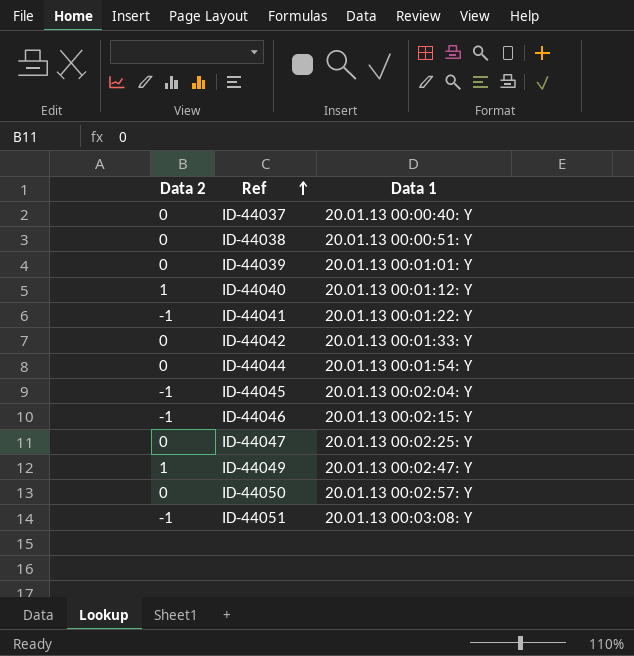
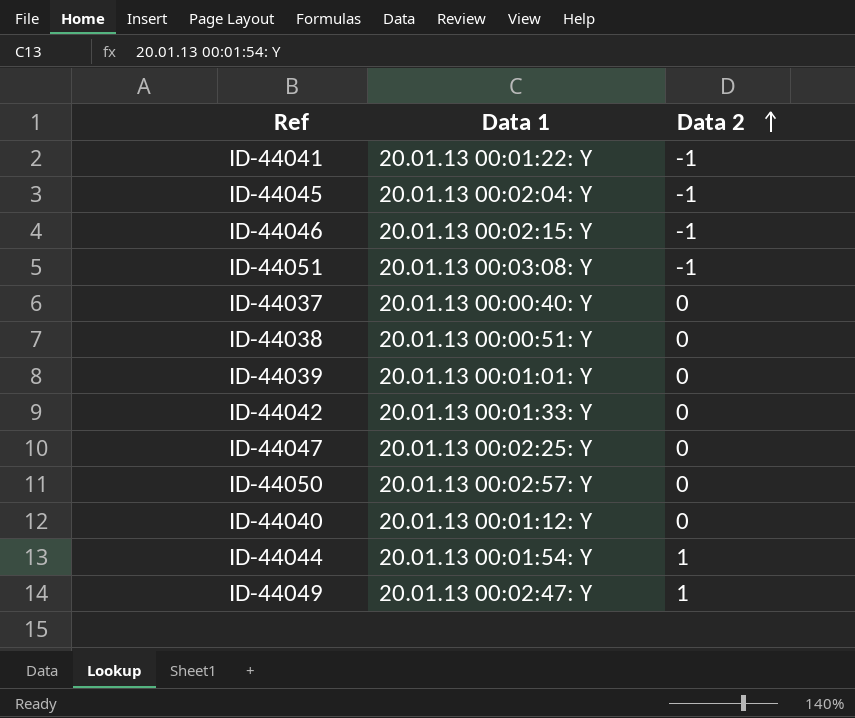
row order: Ref ascending -> Data 2 ascending
column Data 2 | position: 1 -> 3
ID-44040 | Data 2: 1 -> 0
ID-44044 | Data 2: 0 -> 1

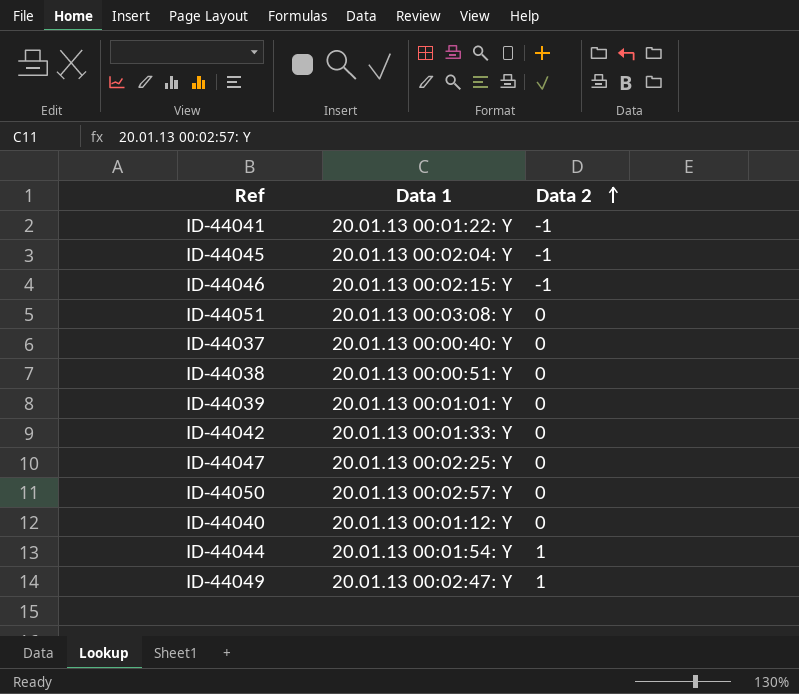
ID-44051 | Data 2: -1 -> 0

